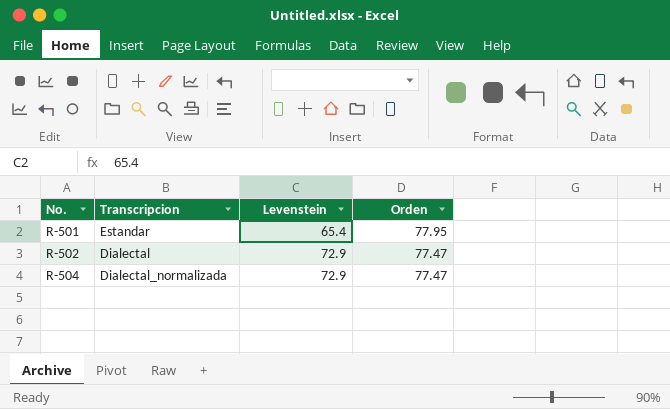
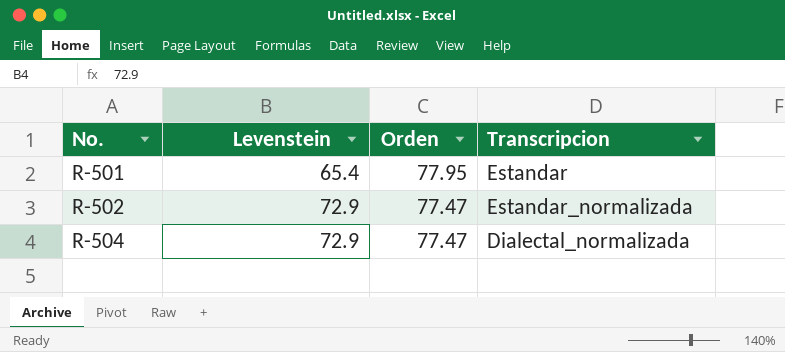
column Transcripcion | position: 2 -> 4
R-502 | Transcripcion: Dialectal -> Estandar_normalizada

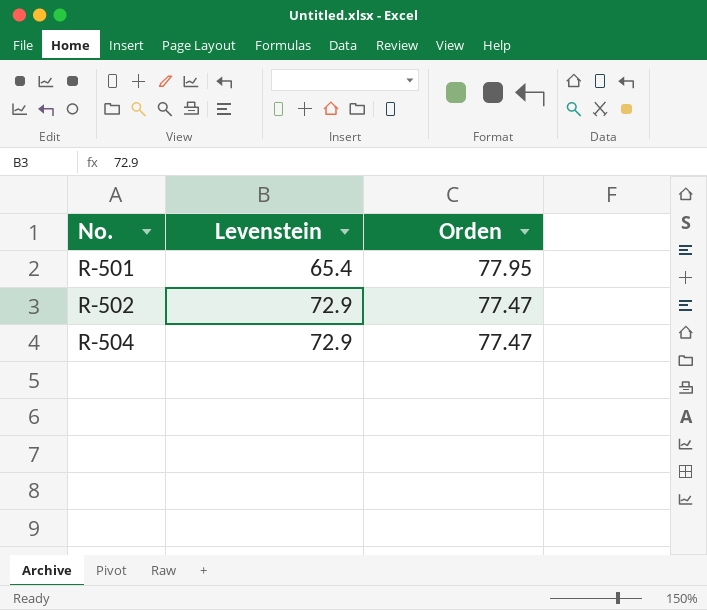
column Transcripcion | position: 4 -> none

